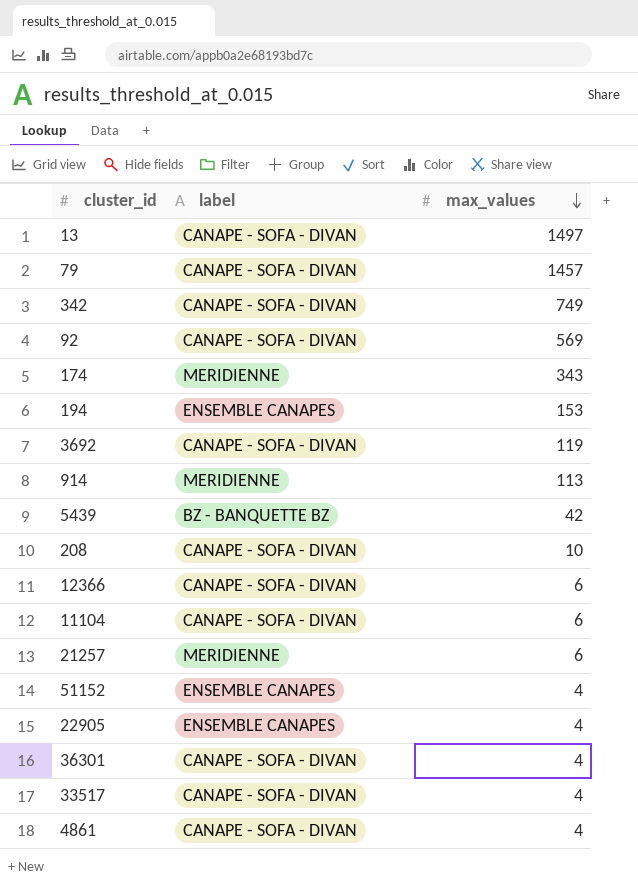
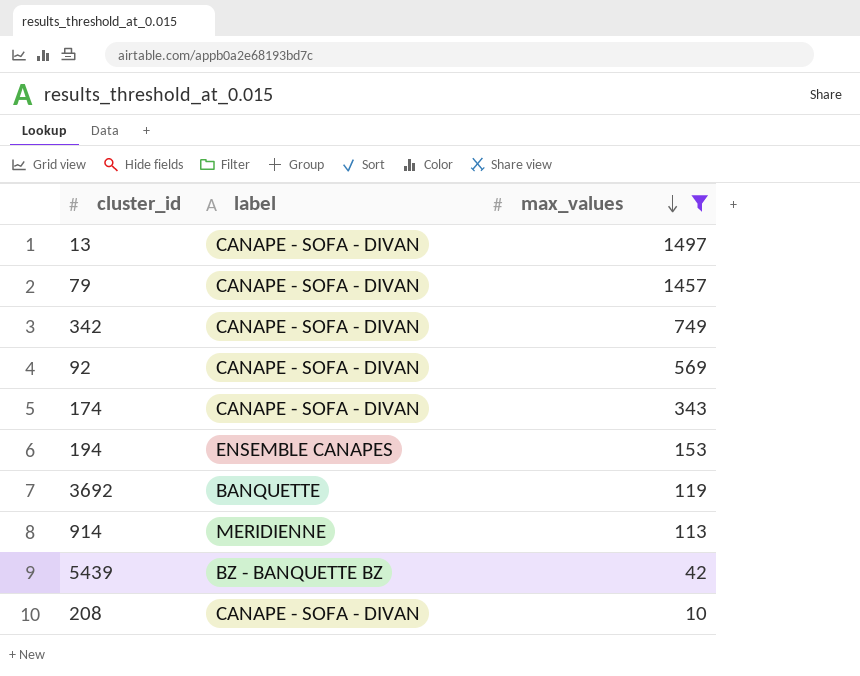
filter: none -> max_values >= 10
174 | label: MERIDIENNE -> CANAPE - SOFA - DIVAN
3692 | label: CANAPE - SOFA - DIVAN -> BANQUETTE

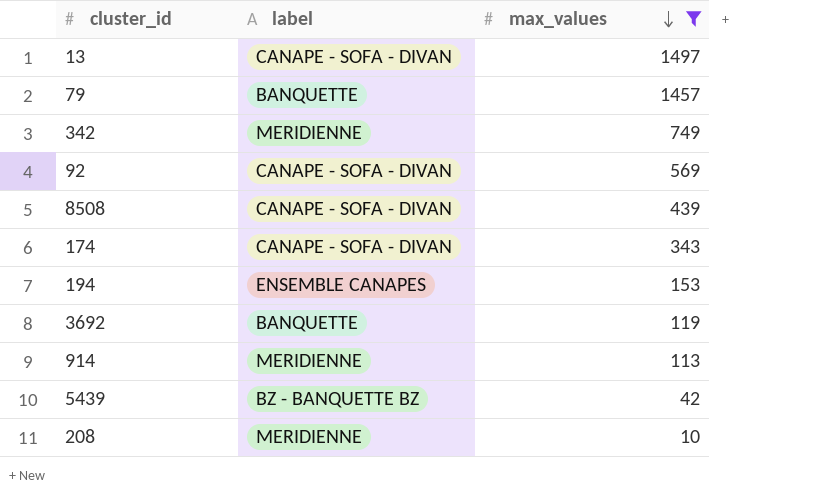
79 | label: CANAPE - SOFA - DIVAN -> BANQUETTE
342 | label: CANAPE - SOFA - DIVAN -> MERIDIENNE
row 8508: none -> CANAPE - SOFA - DIVAN | 439
208 | label: CANAPE - SOFA - DIVAN -> MERIDIENNE

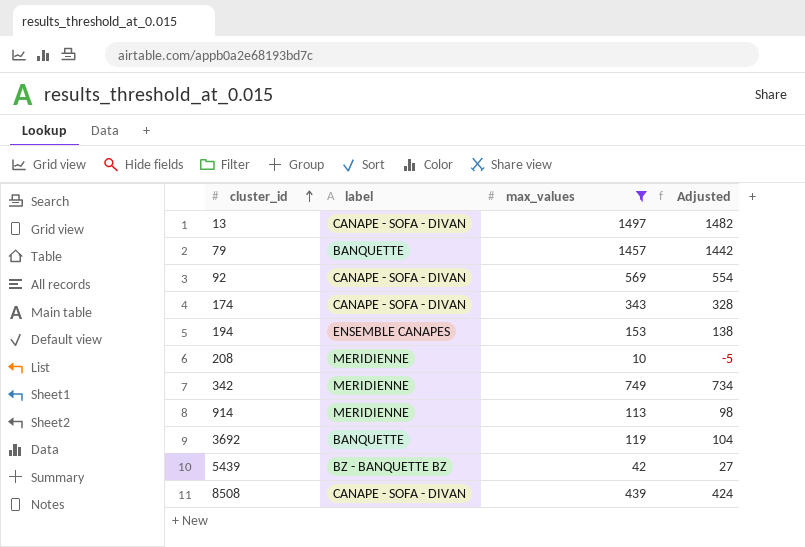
row order: max_values descending -> cluster_id ascending
column Adjusted | formula: none -> [max_values] - 15

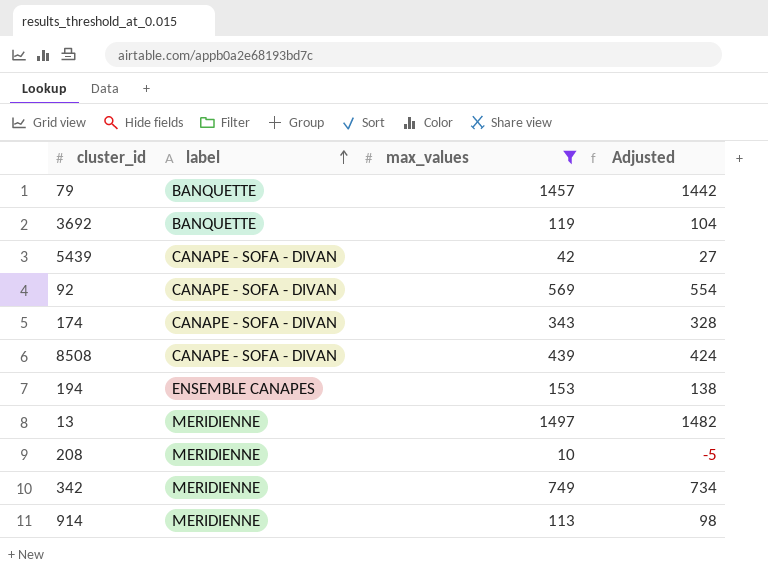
row order: cluster_id ascending -> label ascending
5439 | label: BZ - BANQUETTE BZ -> CANAPE - SOFA - DIVAN
13 | label: CANAPE - SOFA - DIVAN -> MERIDIENNE

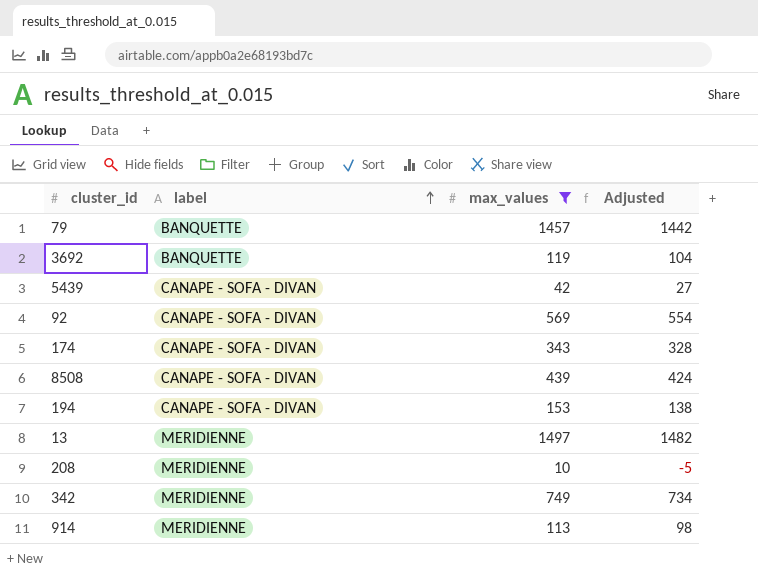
194 | label: ENSEMBLE CANAPES -> CANAPE - SOFA - DIVAN

